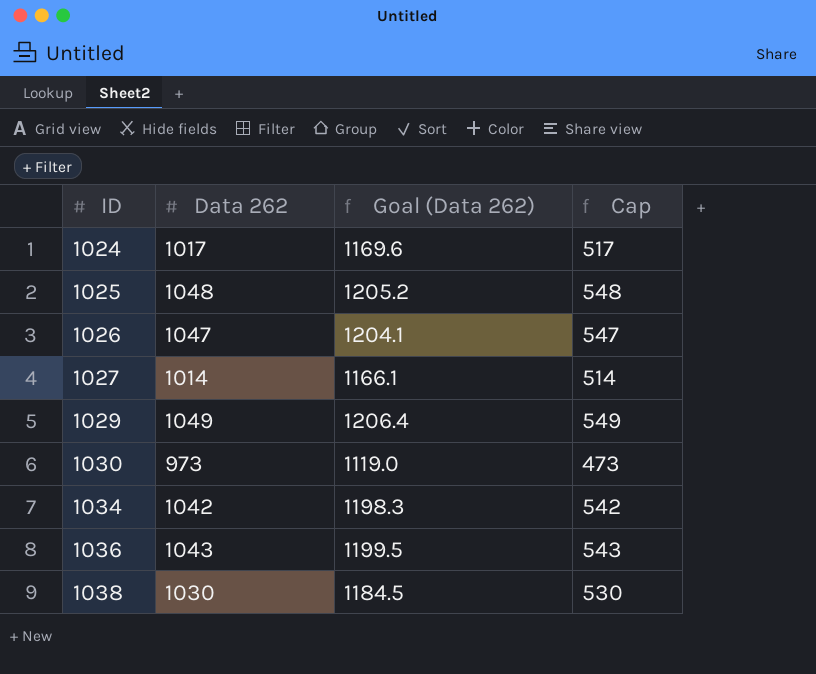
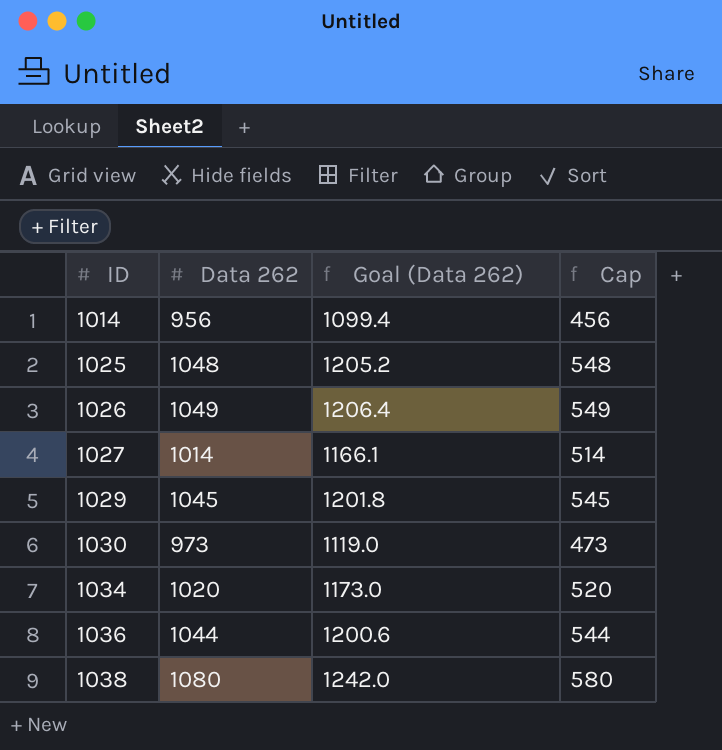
row 1024: 1017 | 1169.6 | 517 -> none
row 1014: none -> 956 | 1099.4 | 456
1026 | Data 262: 1047 -> 1049
1026 | Goal (Data 262): 1204.1 -> 1206.4
1026 | Cap: 547 -> 549
1029 | Data 262: 1049 -> 1045
1029 | Goal (Data 262): 1206.4 -> 1201.8
1029 | Cap: 549 -> 545
1034 | Data 262: 1042 -> 1020
1034 | Goal (Data 262): 1198.3 -> 1173.0
1034 | Cap: 542 -> 520
1036 | Data 262: 1043 -> 1044
1036 | Goal (Data 262): 1199.5 -> 1200.6
1036 | Cap: 543 -> 544
1038 | Data 262: 1030 -> 1080
1038 | Goal (Data 262): 1184.5 -> 1242.0
1038 | Cap: 530 -> 580

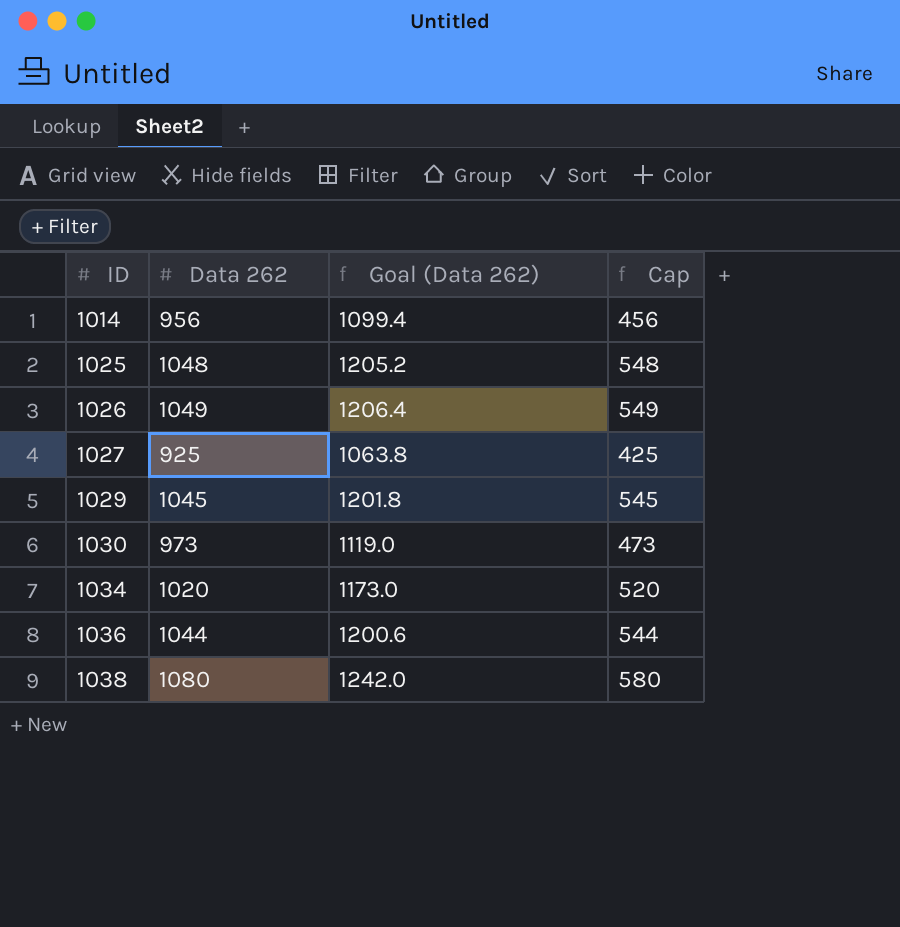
1027 | Data 262: 1014 -> 925
1027 | Goal (Data 262): 1166.1 -> 1063.8
1027 | Cap: 514 -> 425

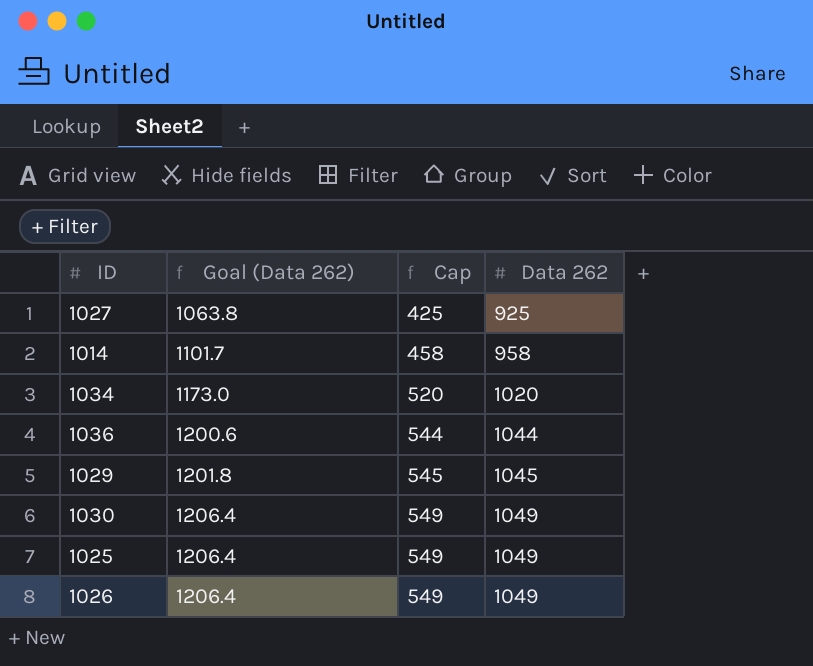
row order: ID ascending -> Goal (Data 262) ascending
column Data 262 | position: 2 -> 4
row 1038: 1080 | 1242.0 | 580 -> none
1014 | Goal (Data 262): 1099.4 -> 1101.7
1014 | Cap: 456 -> 458
1014 | Data 262: 956 -> 958
1030 | Goal (Data 262): 1119.0 -> 1206.4
1030 | Cap: 473 -> 549
1030 | Data 262: 973 -> 1049
1025 | Goal (Data 262): 1205.2 -> 1206.4
1025 | Cap: 548 -> 549
1025 | Data 262: 1048 -> 1049

